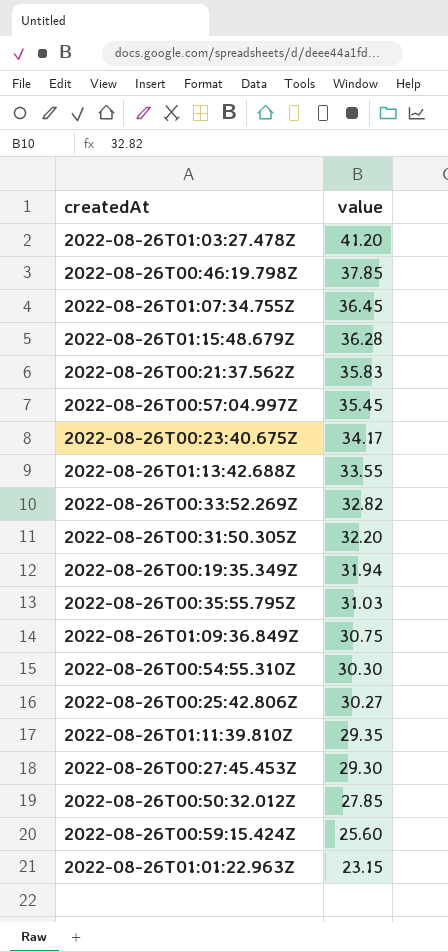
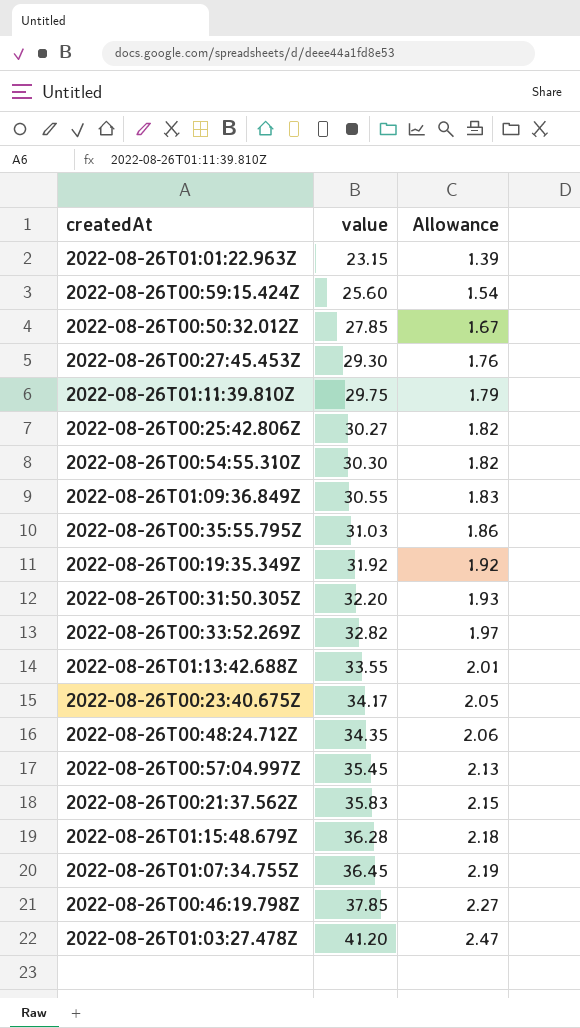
row order: value descending -> value ascending
column Allowance | formula: none -> [value] * 0.06
2022-08-26T01:11:39.810Z | value: 29.35 -> 29.75
2022-08-26T01:09:36.849Z | value: 30.75 -> 30.55
2022-08-26T00:19:35.349Z | value: 31.94 -> 31.92
row 2022-08-26T00:48:24.712Z: none -> 34.35 | 2.06

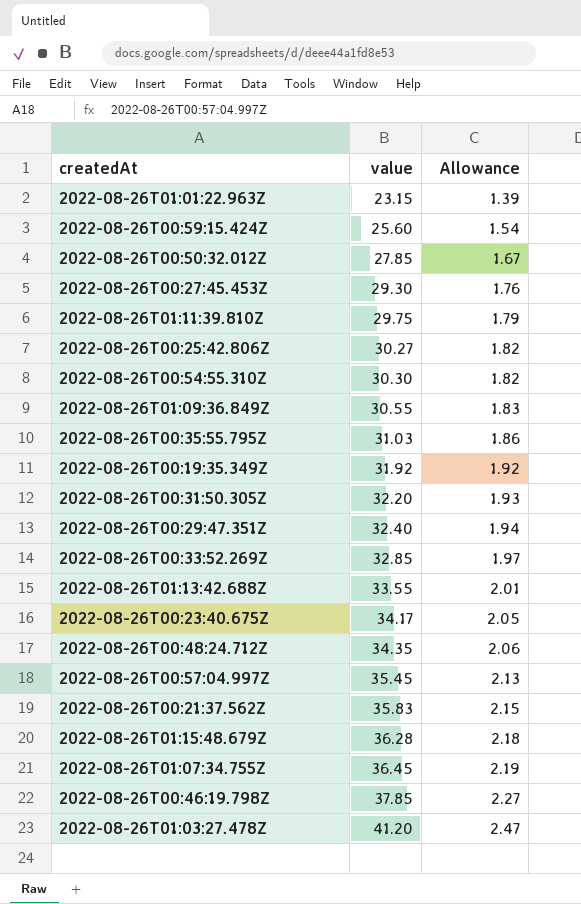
row 2022-08-26T00:29:47.351Z: none -> 32.40 | 1.94
2022-08-26T00:33:52.269Z | value: 32.82 -> 32.85

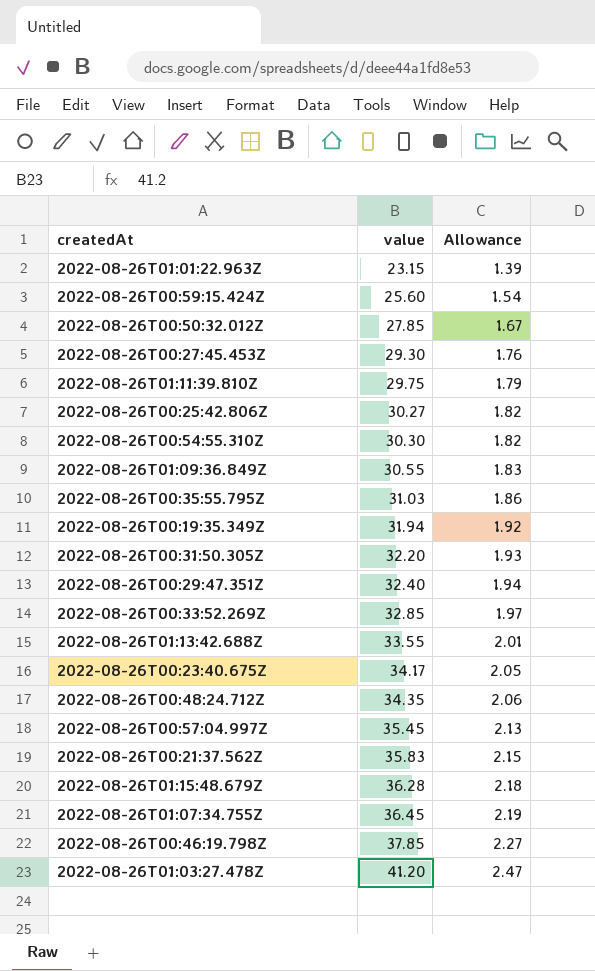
2022-08-26T00:19:35.349Z | value: 31.92 -> 31.94

